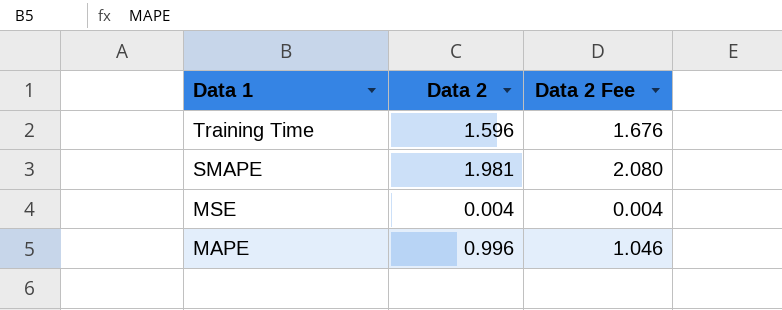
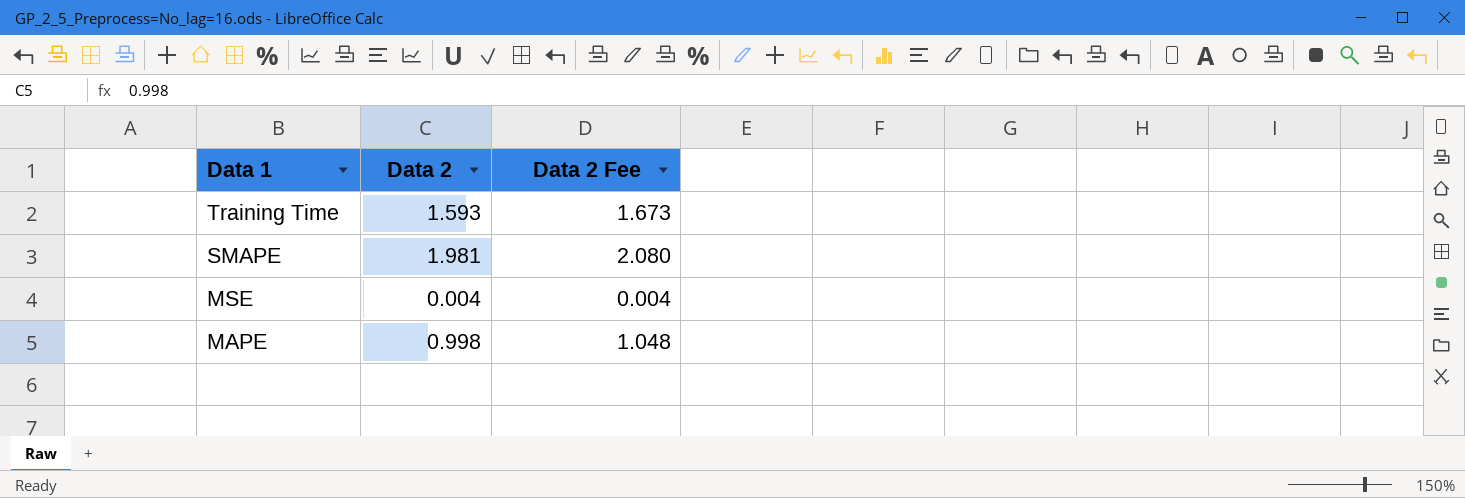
Training Time | Data 2: 1.596 -> 1.593
Training Time | Data 2 Fee: 1.676 -> 1.673
MAPE | Data 2: 0.996 -> 0.998
MAPE | Data 2 Fee: 1.046 -> 1.048

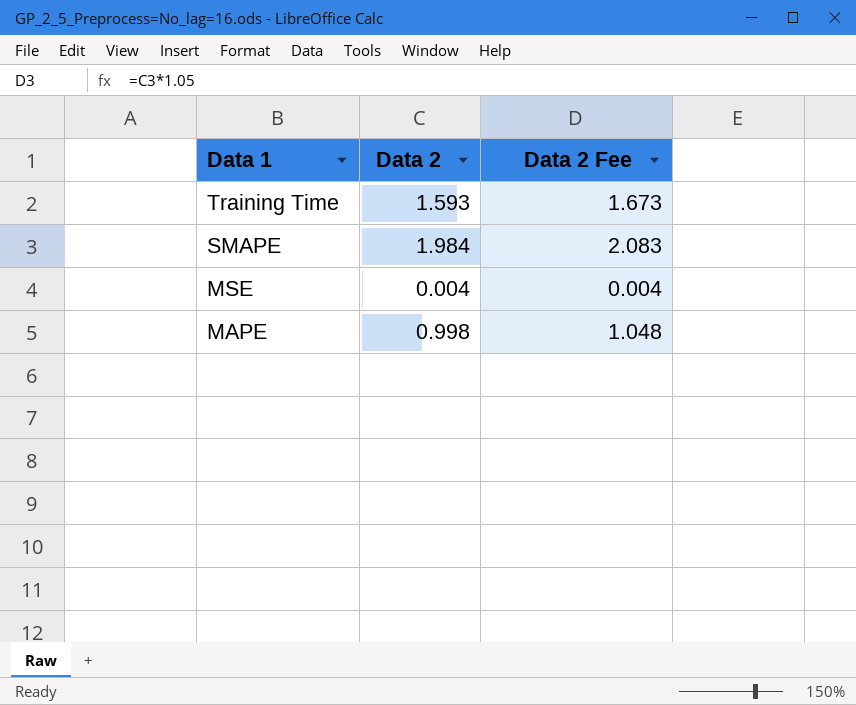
SMAPE | Data 2: 1.981 -> 1.984
SMAPE | Data 2 Fee: 2.080 -> 2.083

